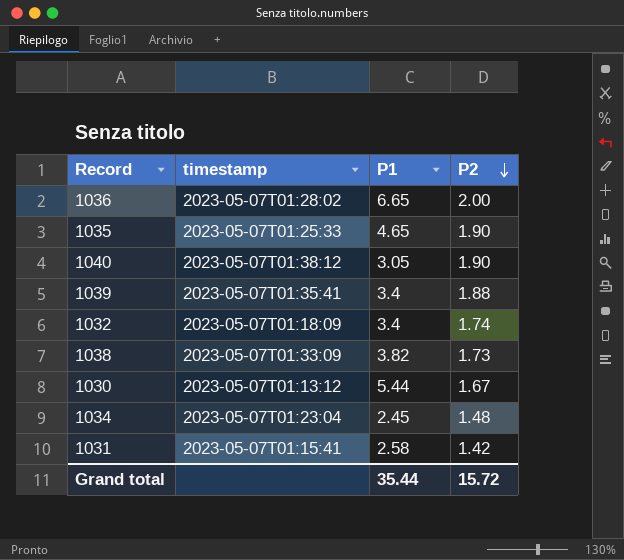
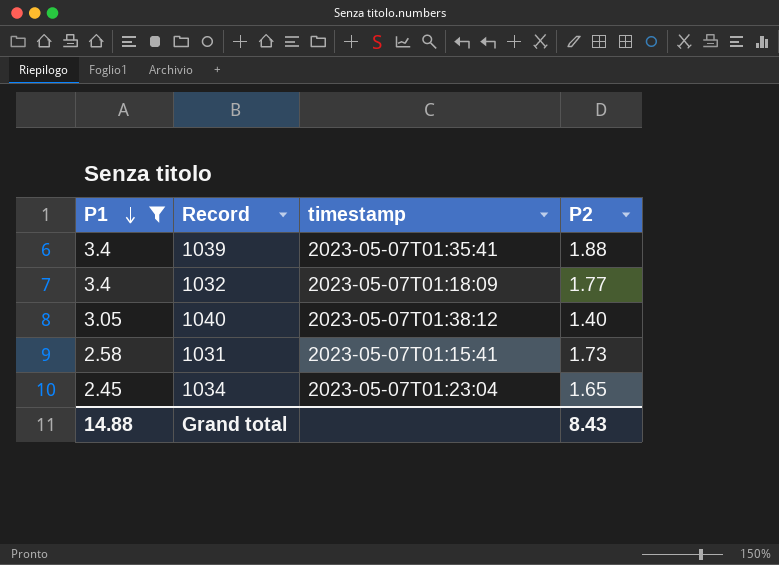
filter: none -> P1 <= 3.4
row order: P2 descending -> P1 descending
column P1 | position: 3 -> 1
1032 | P2: 1.74 -> 1.77
1040 | P2: 1.90 -> 1.40
1031 | P2: 1.42 -> 1.73
1034 | P2: 1.48 -> 1.65
Grand total | P1: 35.44 -> 14.88
Grand total | P2: 15.72 -> 8.43

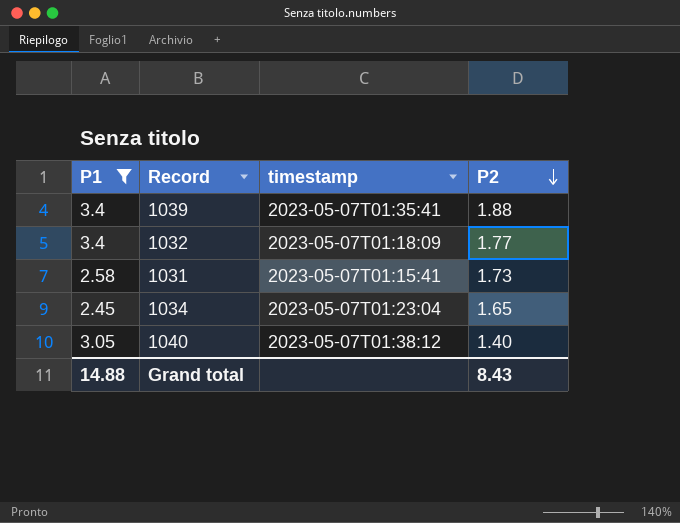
row order: P1 descending -> P2 descending

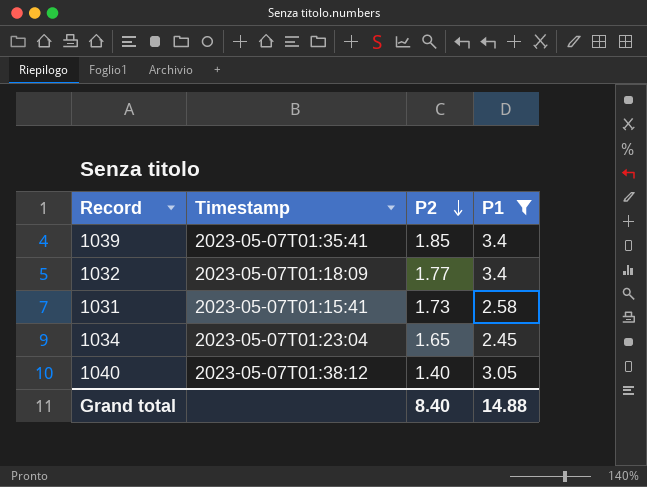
column name: timestamp -> Timestamp
column P1 | position: 1 -> 4
1039 | P2: 1.88 -> 1.85
Grand total | P2: 8.43 -> 8.40

